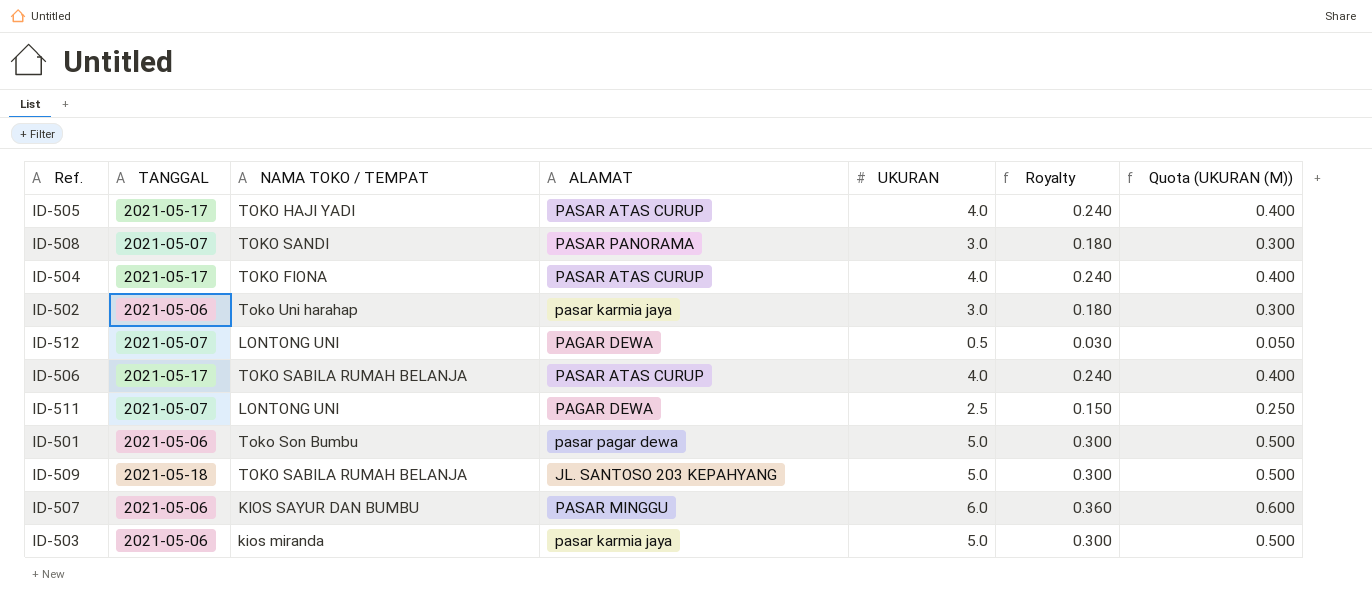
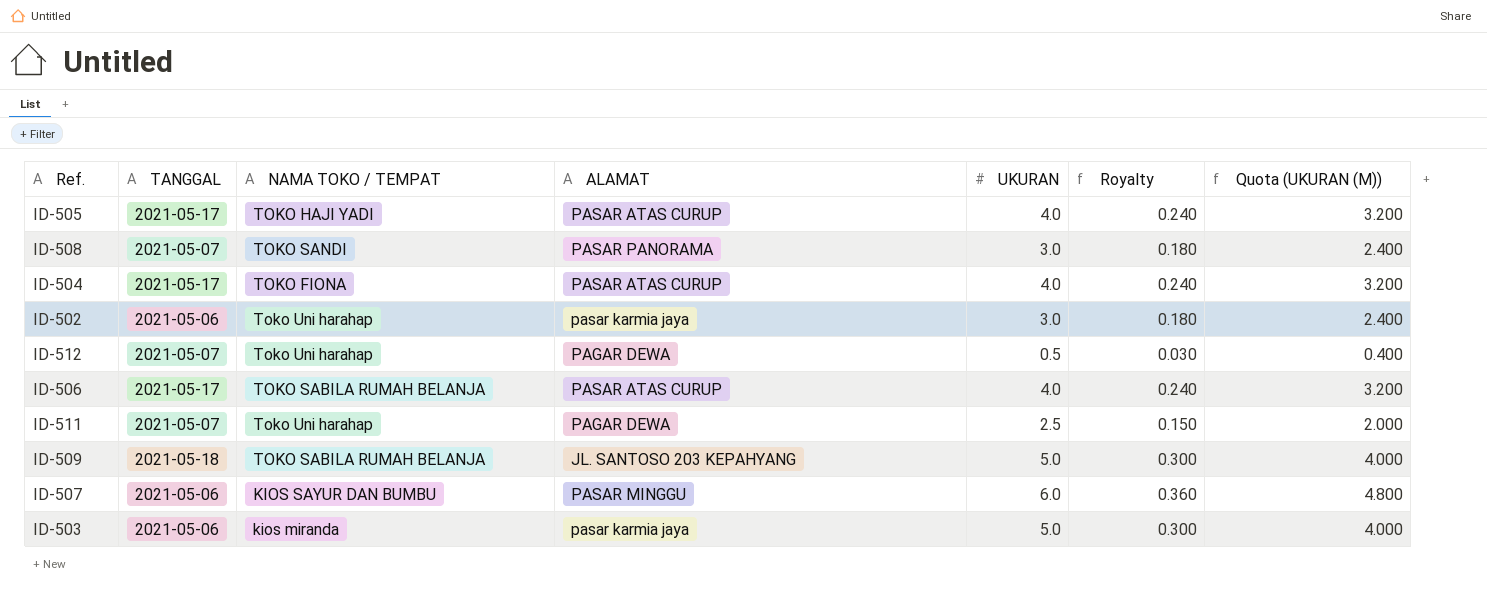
column Quota (UKURAN (M)) | formula: [UKURAN] * 0.1 -> [UKURAN] * 0.8
row ID-501: 2021-05-06 | Toko Son Bumbu | pasar pagar dewa | 5.0 | 0.300 | 0.500 -> none
ID-512 | NAMA TOKO / TEMPAT: LONTONG UNI -> Toko Uni harahap
ID-511 | NAMA TOKO / TEMPAT: LONTONG UNI -> Toko Uni harahap

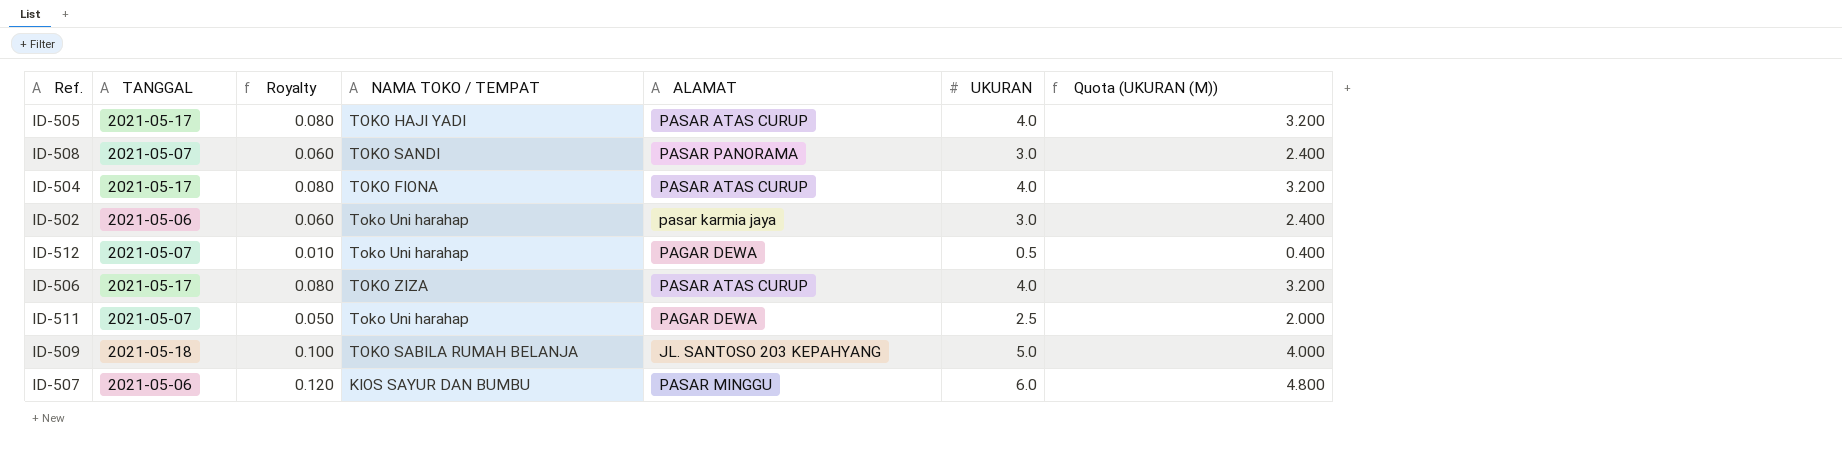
column Royalty | formula: [UKURAN] * 0.06 -> [UKURAN] * 0.02
column Royalty | position: 6 -> 3
row ID-503: 2021-05-06 | kios miranda | pasar karmia jaya | 5.0 | 0.300 | 4.000 -> none
ID-506 | NAMA TOKO / TEMPAT: TOKO SABILA RUMAH BELANJA -> TOKO ZIZA

